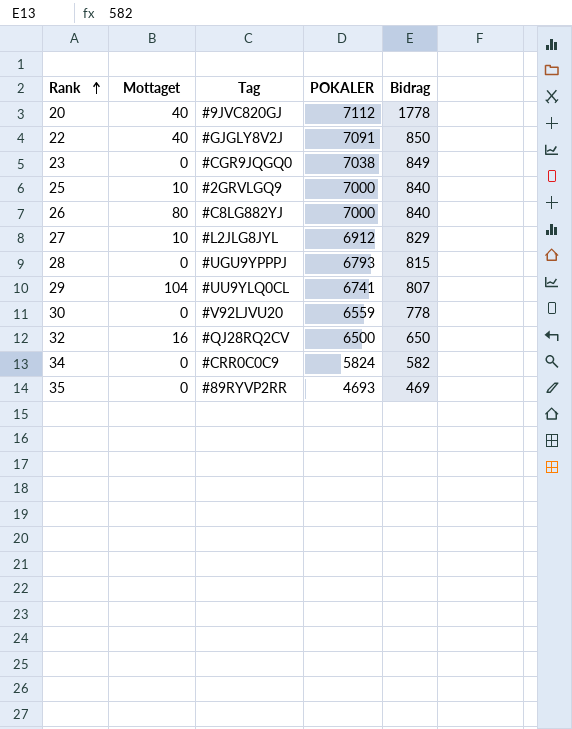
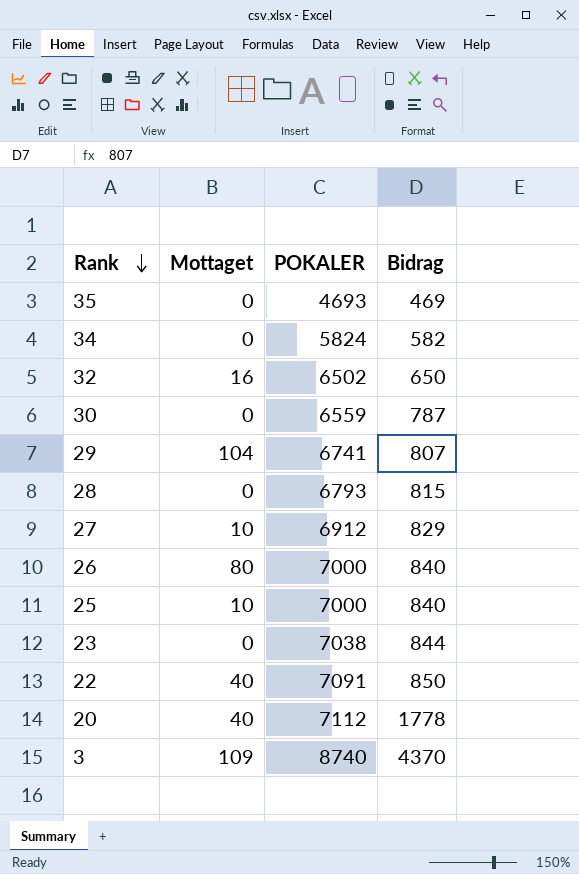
row order: Rank ascending -> Rank descending
column Tag | position: 3 -> none
32 | POKALER: 6500 -> 6502
30 | Bidrag: 778 -> 787
23 | Bidrag: 849 -> 844
row 3: none -> 109 | 8740 | 4370

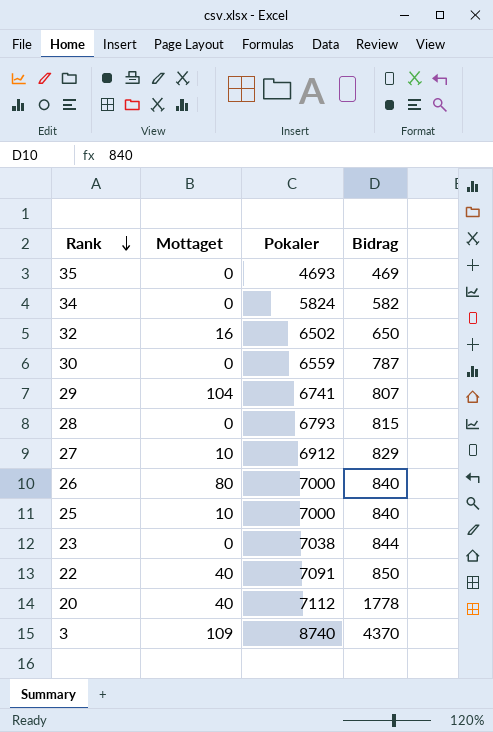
column name: POKALER -> Pokaler

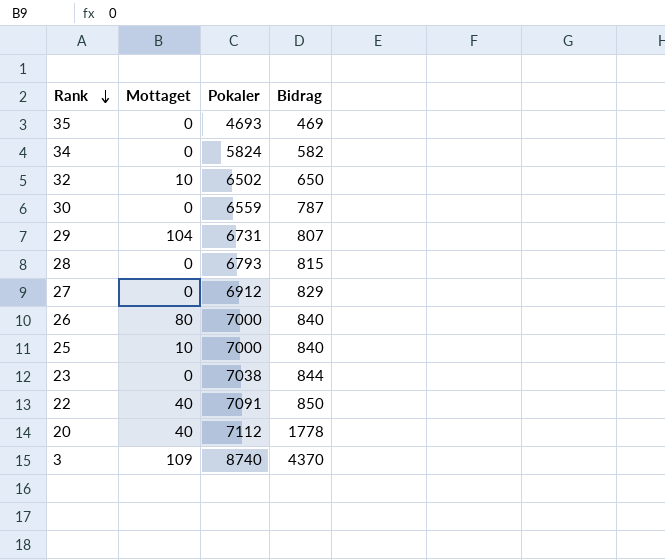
32 | Mottaget: 16 -> 10
29 | Pokaler: 6741 -> 6731
27 | Mottaget: 10 -> 0

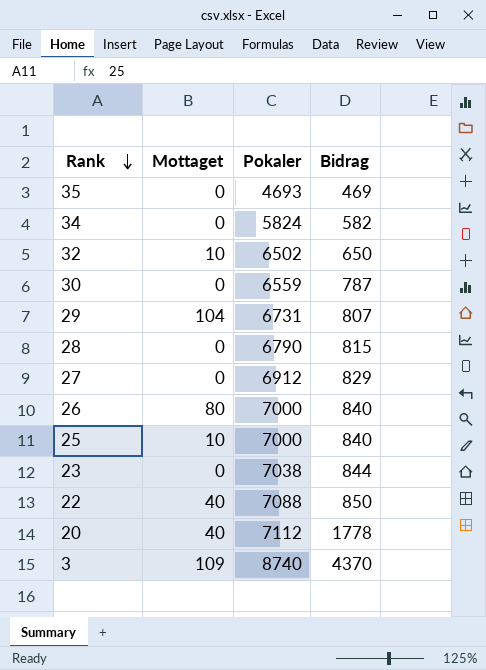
28 | Pokaler: 6793 -> 6790
22 | Pokaler: 7091 -> 7088

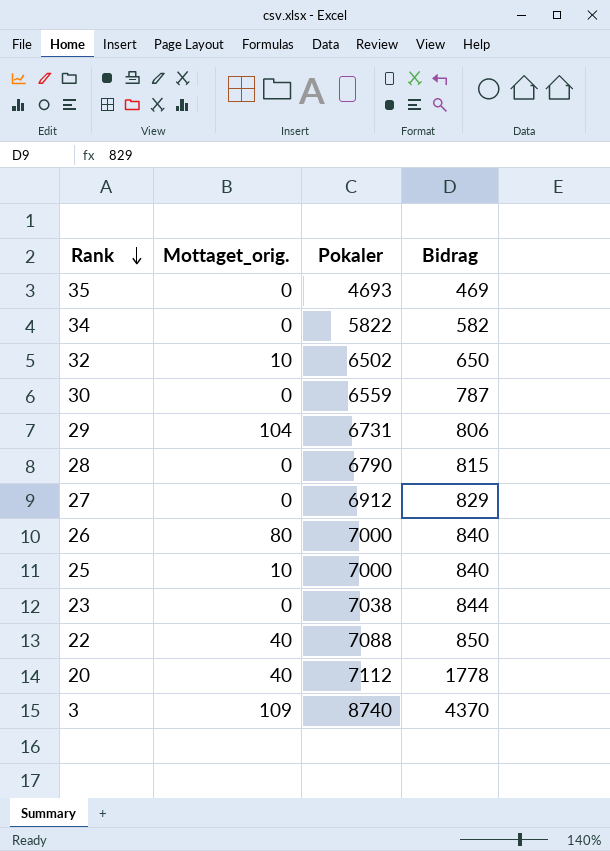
column name: Mottaget -> Mottaget_orig.
34 | Pokaler: 5824 -> 5822
29 | Bidrag: 807 -> 806

